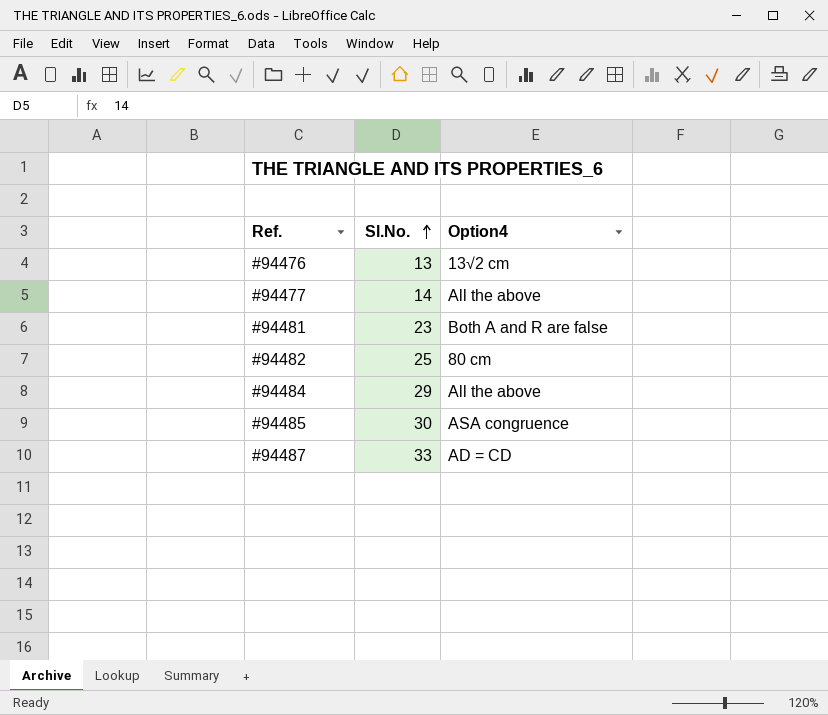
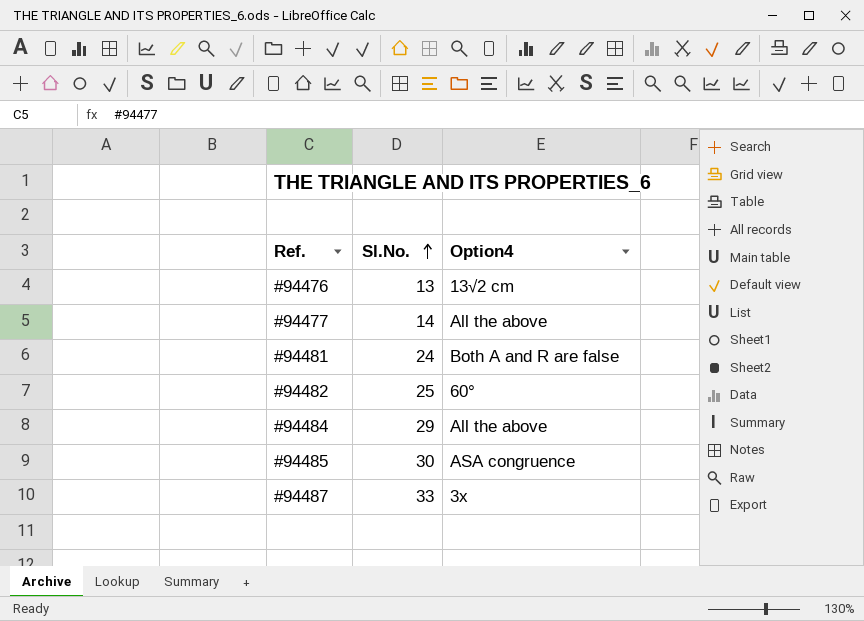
#94481 | Sl.No.: 23 -> 24
#94482 | Option4: 80 cm -> 60°
#94487 | Option4: AD = CD -> 3x

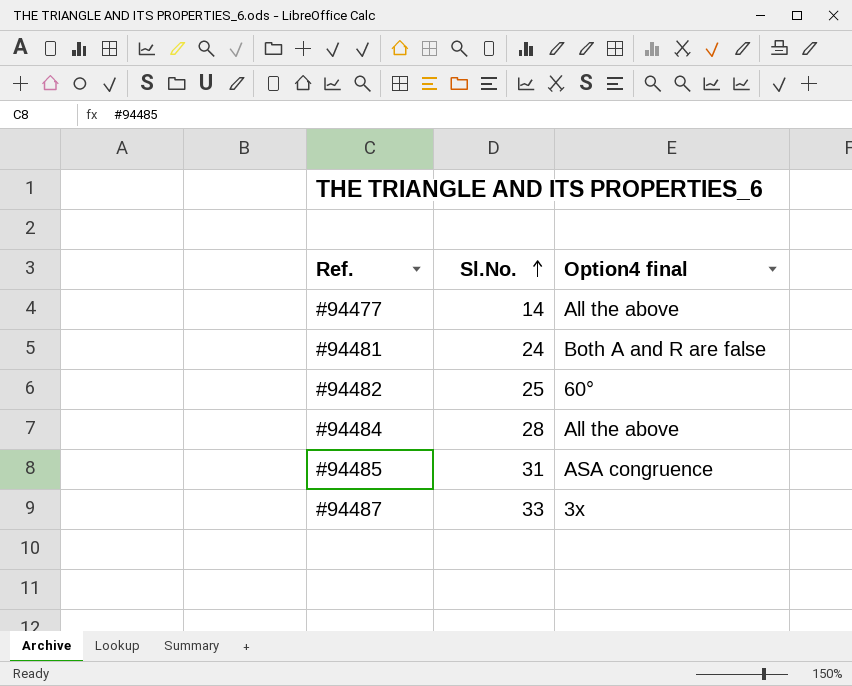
column name: Option4 -> Option4 final
row #94476: 13 | 13√2 cm -> none
#94484 | Sl.No.: 29 -> 28
#94485 | Sl.No.: 30 -> 31

